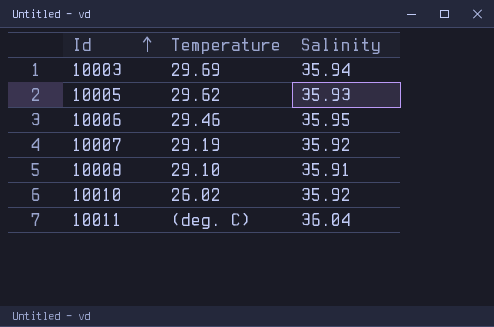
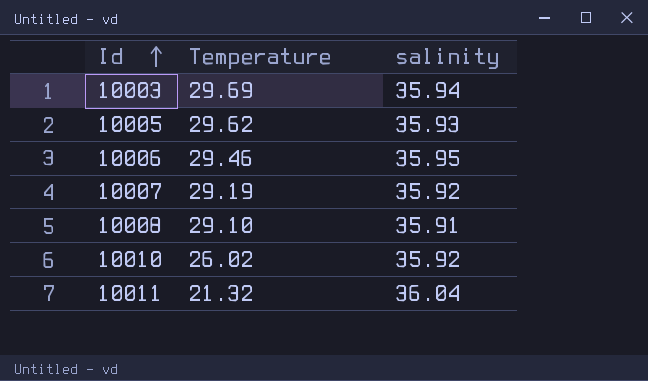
column name: Salinity -> salinity
10011 | Temperature: (deg. C) -> 21.32

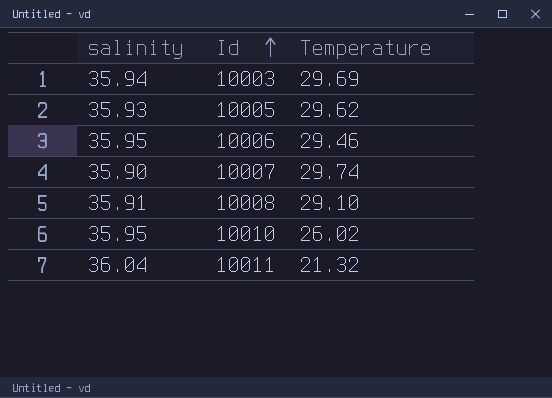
column salinity | position: 3 -> 1
10007 | salinity: 35.92 -> 35.90
10007 | Temperature: 29.19 -> 29.74
10010 | salinity: 35.92 -> 35.95

